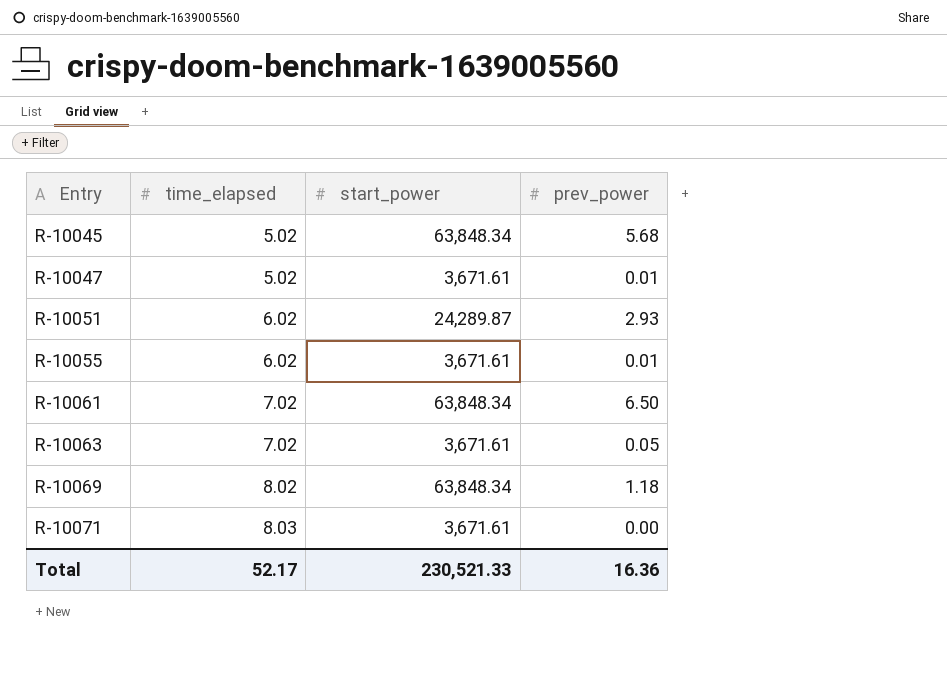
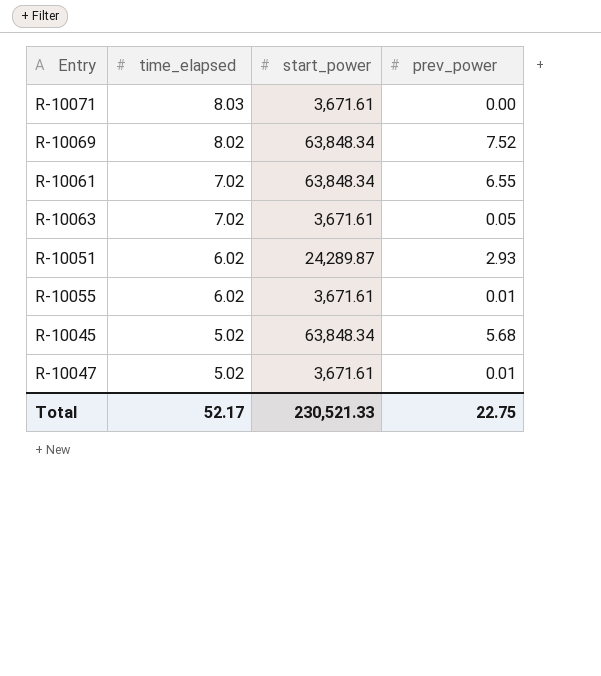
row order: Entry ascending -> time_elapsed descending
R-10069 | prev_power: 1.18 -> 7.52
R-10061 | prev_power: 6.50 -> 6.55
Total | prev_power: 16.36 -> 22.75

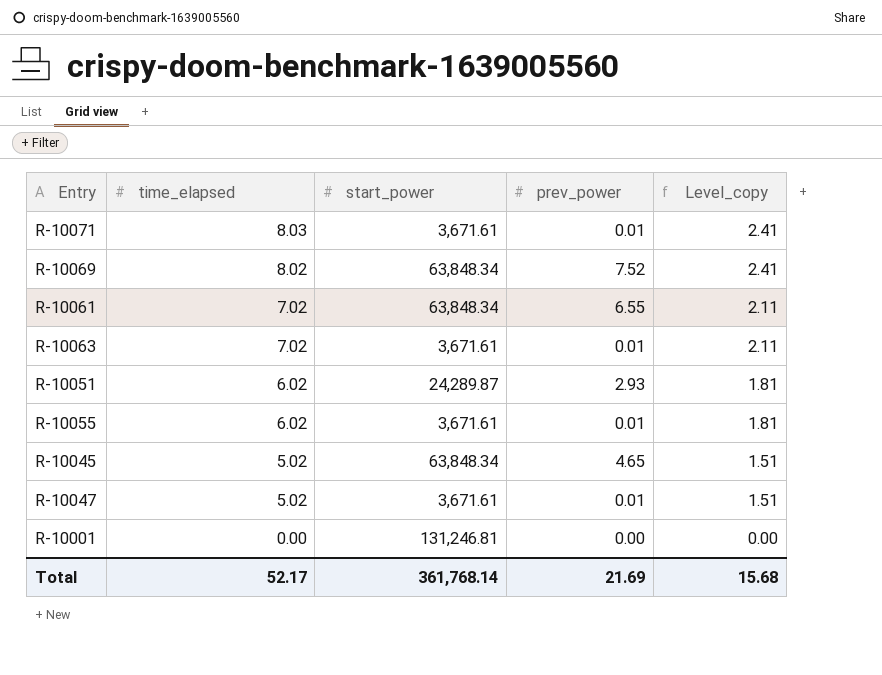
column Level_copy | formula: none -> [time_elapsed] * 0.3
R-10071 | prev_power: 0.00 -> 0.01
R-10063 | prev_power: 0.05 -> 0.01
R-10045 | prev_power: 5.68 -> 4.65
row R-10001: none -> 0.00 | 131,246.81 | 0.00 | 0.00
Total | start_power: 230,521.33 -> 361,768.14
Total | prev_power: 22.75 -> 21.69

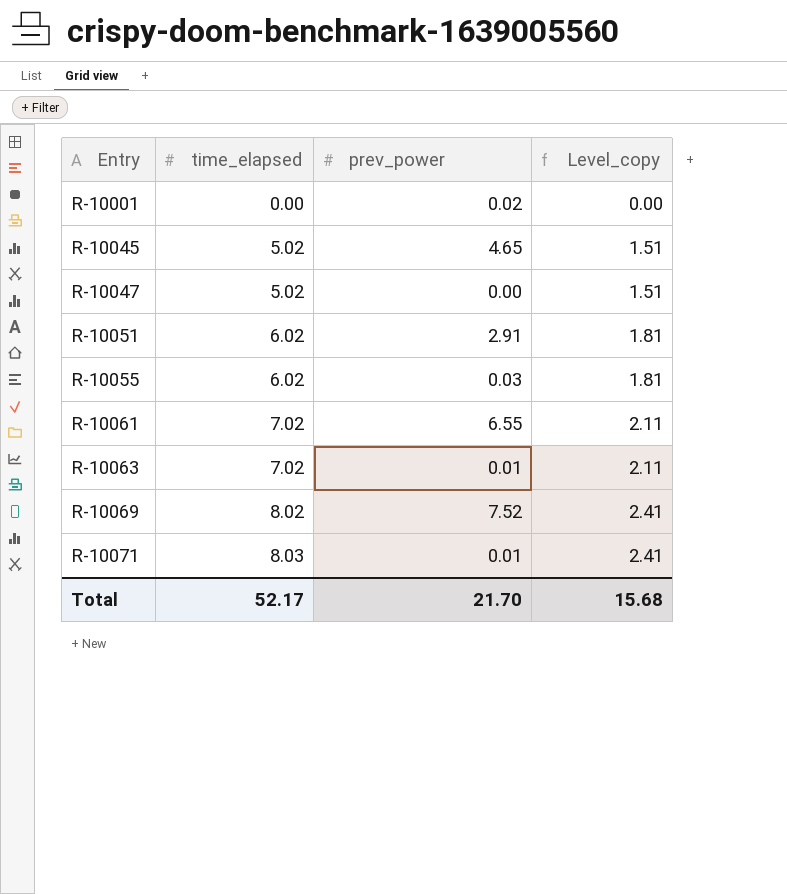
row order: time_elapsed descending -> Entry ascending
column start_power | position: 3 -> none
R-10001 | prev_power: 0.00 -> 0.02
R-10047 | prev_power: 0.01 -> 0.00
R-10051 | prev_power: 2.93 -> 2.91
R-10055 | prev_power: 0.01 -> 0.03
Total | prev_power: 21.69 -> 21.70

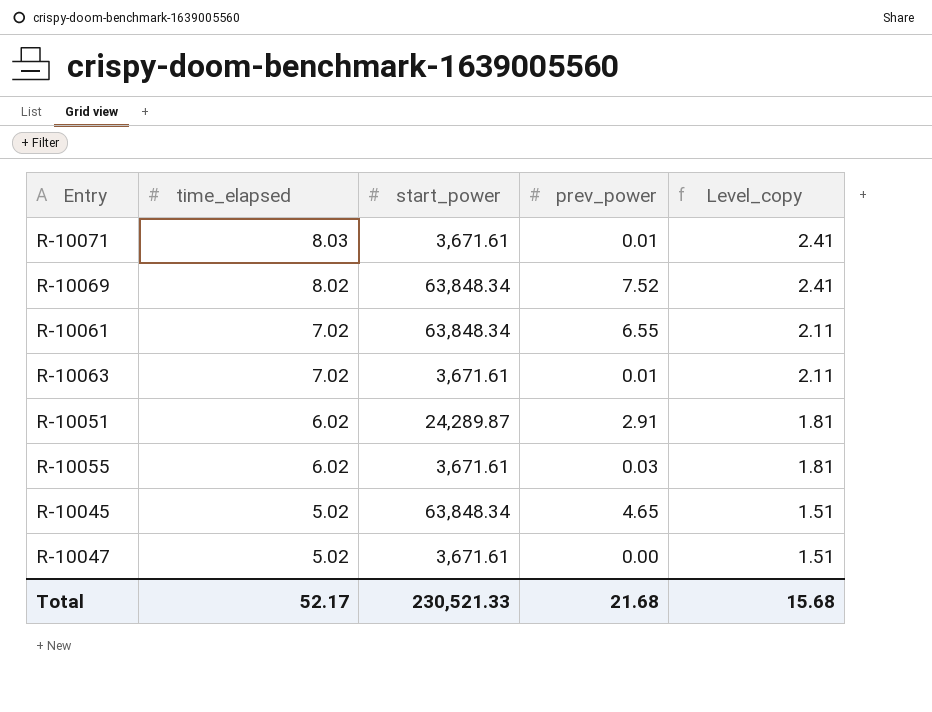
row order: Entry ascending -> time_elapsed descending
column start_power | position: none -> 3
row R-10001: 0.00 | 0.02 | 0.00 -> none
Total | prev_power: 21.70 -> 21.68

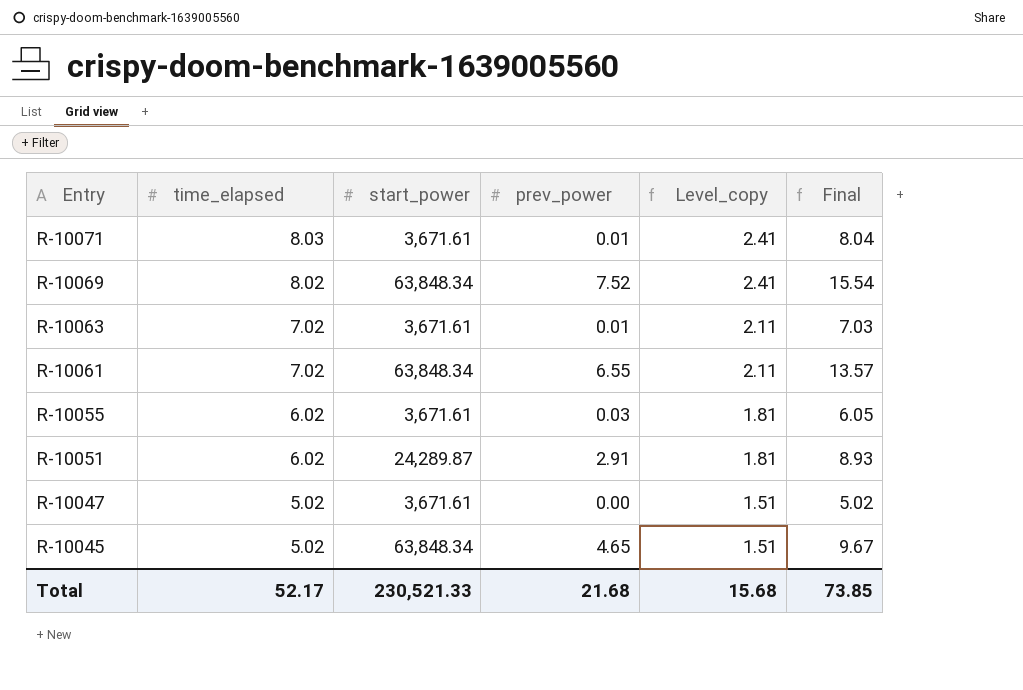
row order: time_elapsed descending -> Entry descending
column Final | formula: none -> [time_elapsed] + [prev_power]

